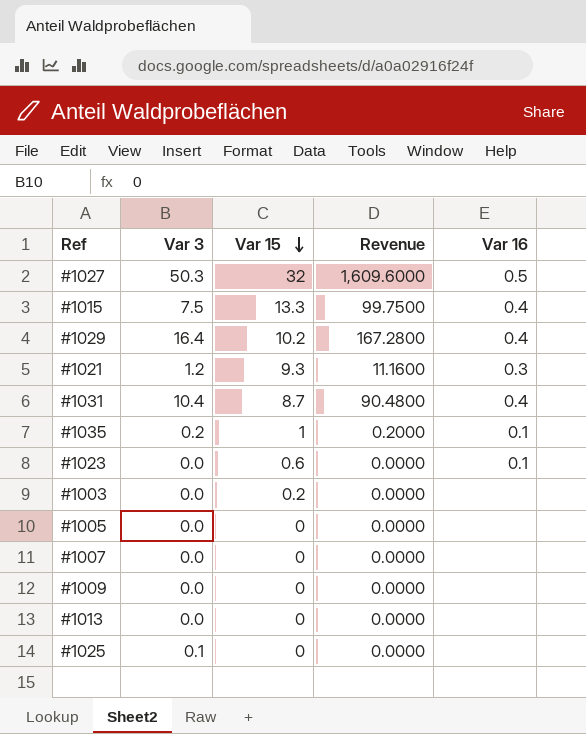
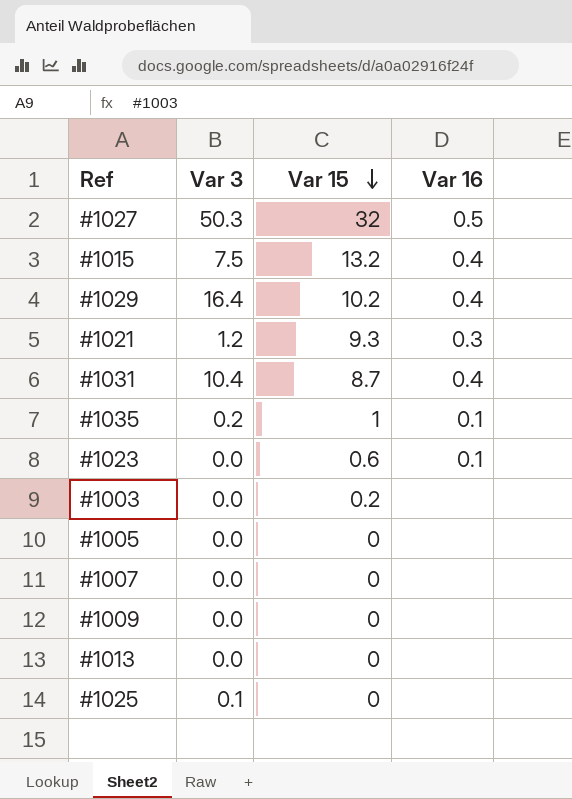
column Revenue | formula: [Var 3] * [Var 15] -> none
#1015 | Var 15: 13.3 -> 13.2

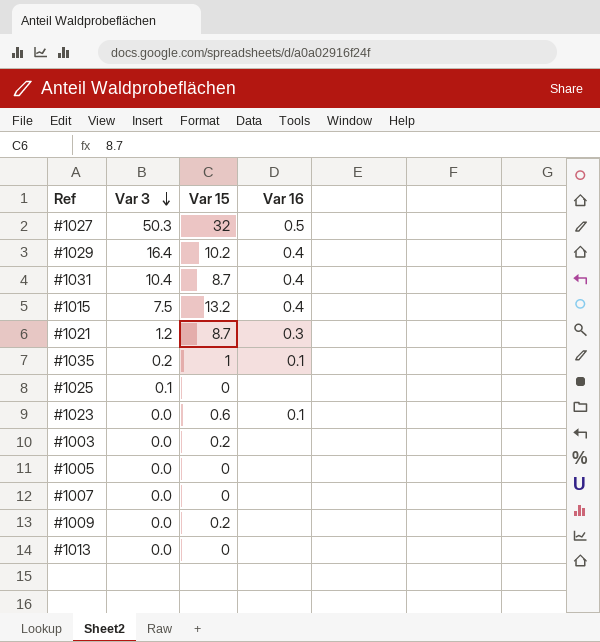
row order: Var 15 descending -> Var 3 descending
#1021 | Var 15: 9.3 -> 8.7
#1009 | Var 15: 0 -> 0.2

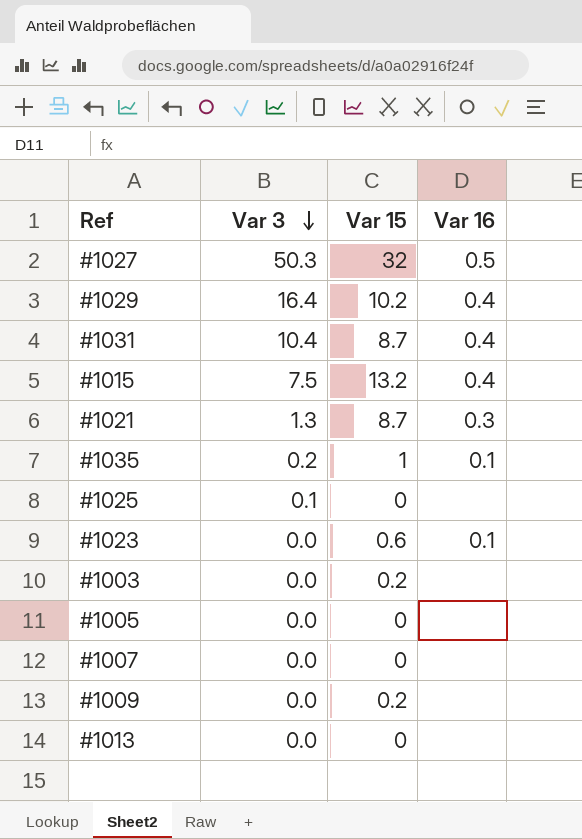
#1021 | Var 3: 1.2 -> 1.3

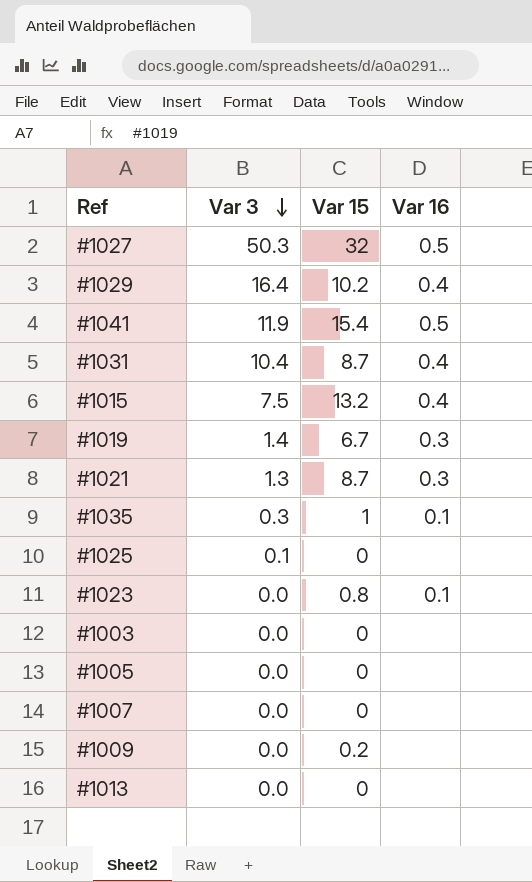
row #1041: none -> 11.9 | 15.4 | 0.5
row #1019: none -> 1.4 | 6.7 | 0.3
#1035 | Var 3: 0.2 -> 0.3
#1023 | Var 15: 0.6 -> 0.8
#1003 | Var 15: 0.2 -> 0

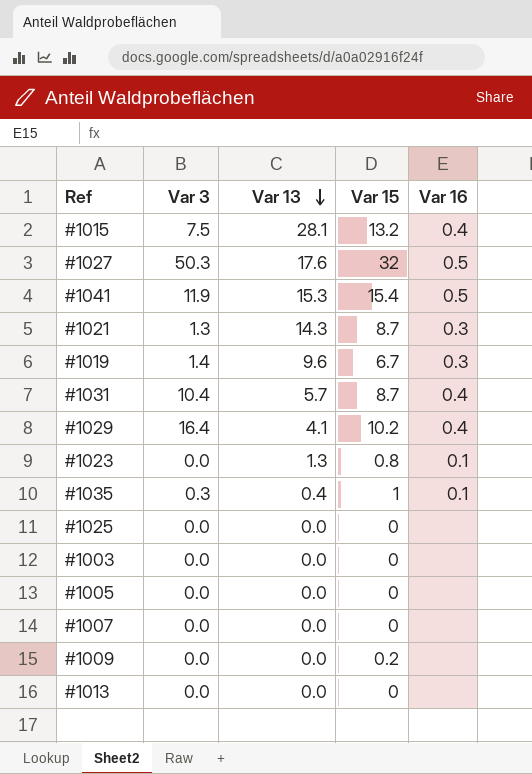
row order: Var 3 descending -> Var 13 descending
column Var 13 | position: none -> 3
#1025 | Var 3: 0.1 -> 0.0

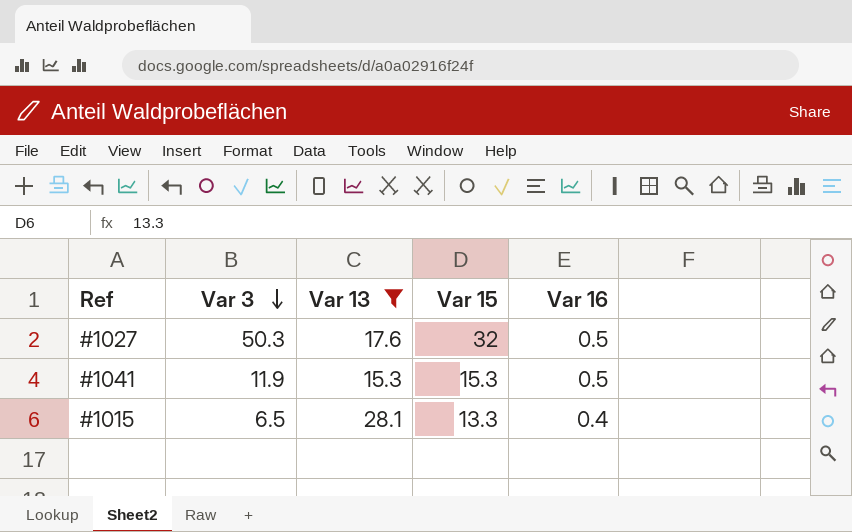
filter: none -> Var 13 >= 15.3
row order: Var 13 descending -> Var 3 descending
#1041 | Var 15: 15.4 -> 15.3
#1015 | Var 3: 7.5 -> 6.5
#1015 | Var 15: 13.2 -> 13.3

